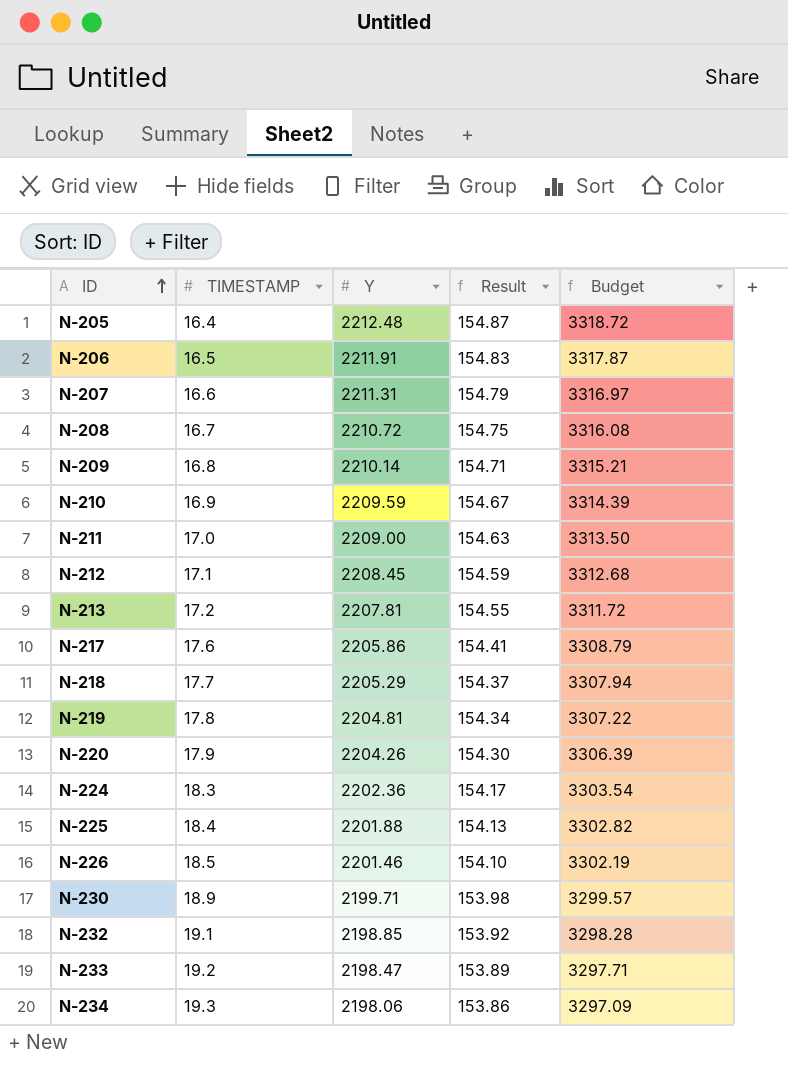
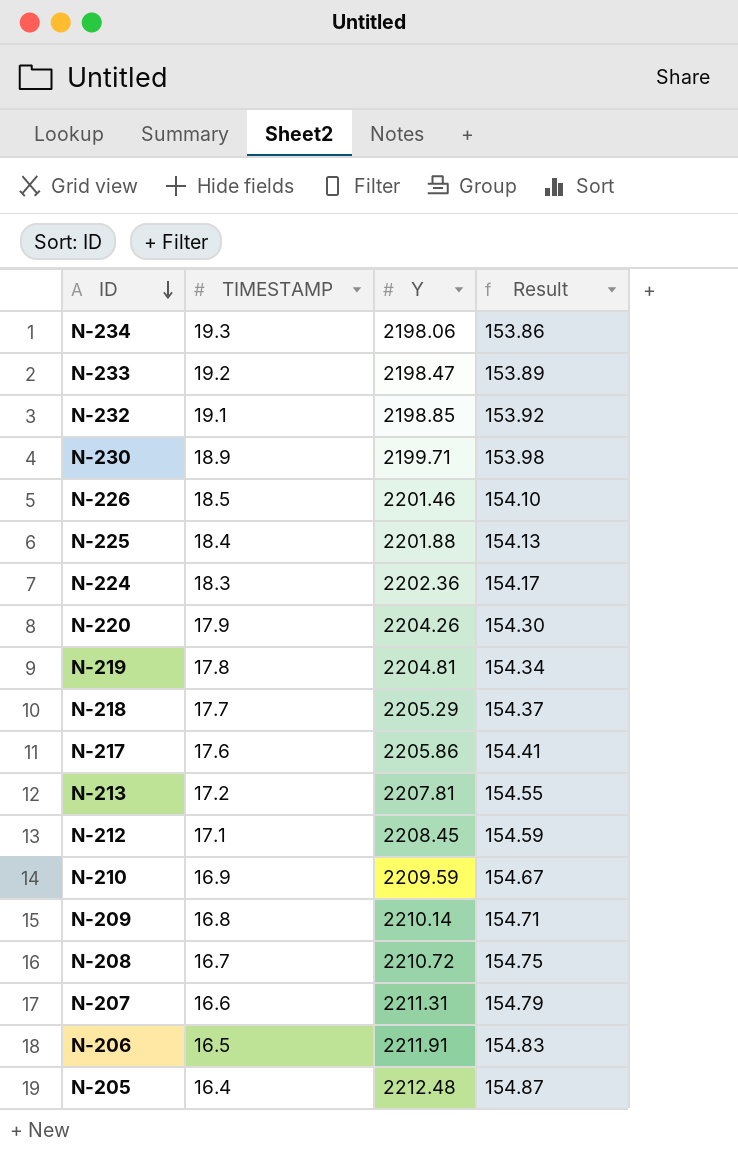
row order: ID ascending -> ID descending
column Budget | formula: [Y] * 1.5 -> none
row N-211: 17.0 | 2209.00 | 154.63 | 3313.50 -> none

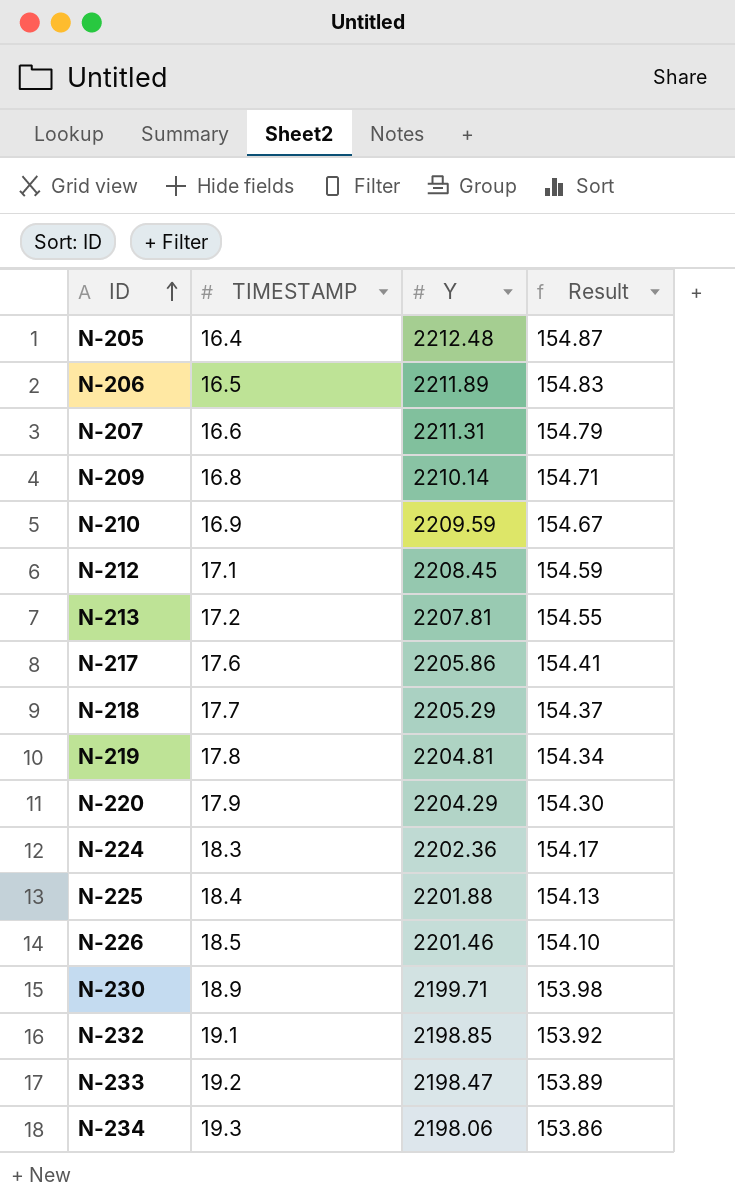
row order: ID descending -> ID ascending
row N-208: 16.7 | 2210.72 | 154.75 -> none
N-206 | Y: 2211.91 -> 2211.89
N-220 | Y: 2204.26 -> 2204.29

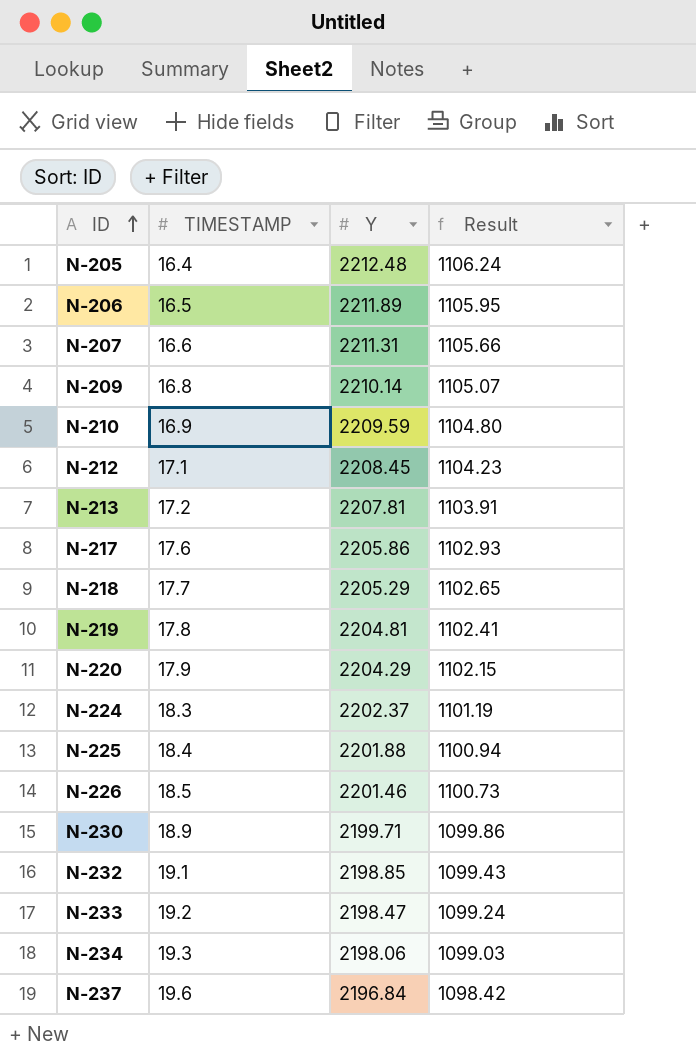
column Result | formula: [Y] * 0.07 -> [Y] * 0.5
N-224 | Y: 2202.36 -> 2202.37
row N-237: none -> 19.6 | 2196.84 | 1098.42

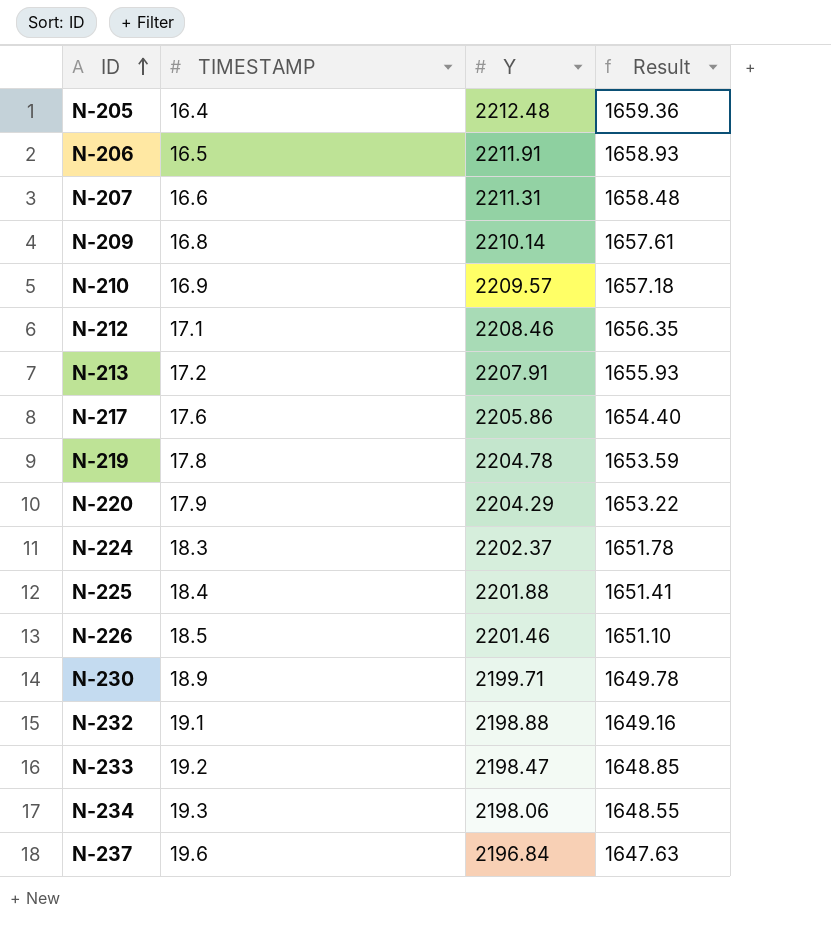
column Result | formula: [Y] * 0.5 -> [Y] * 0.75
row N-218: 17.7 | 2205.29 | 1102.65 -> none
N-206 | Y: 2211.89 -> 2211.91
N-210 | Y: 2209.59 -> 2209.57
N-212 | Y: 2208.45 -> 2208.46
N-213 | Y: 2207.81 -> 2207.91
N-219 | Y: 2204.81 -> 2204.78
N-232 | Y: 2198.85 -> 2198.88

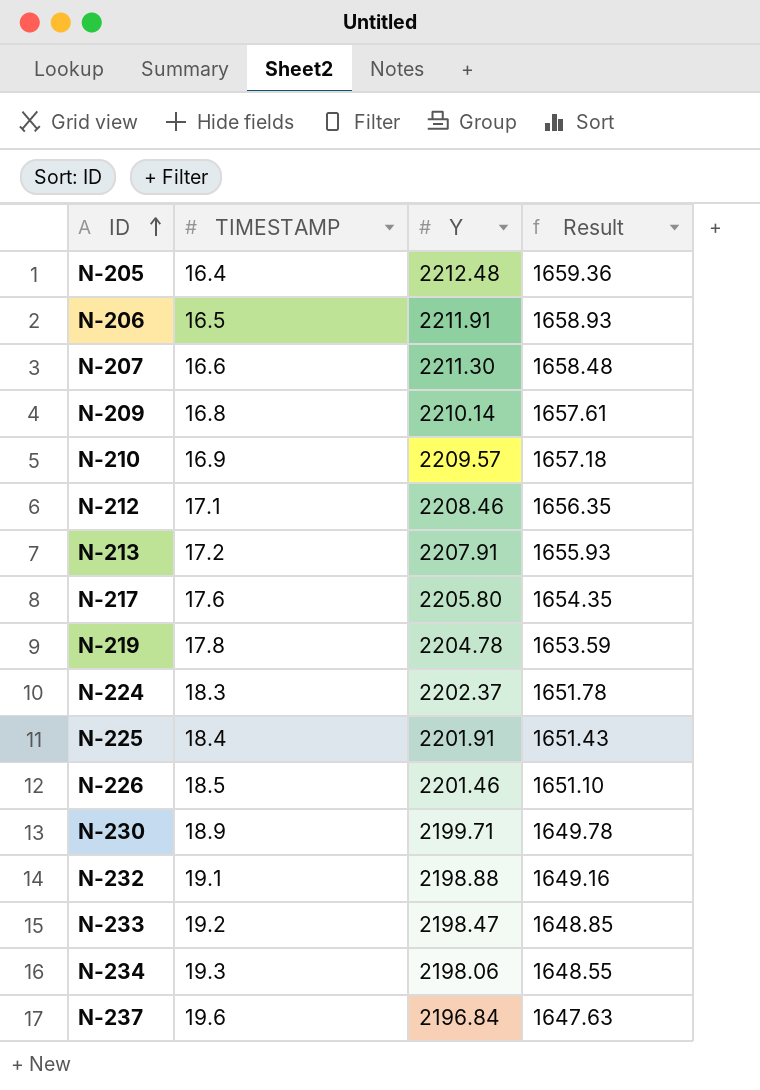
row N-220: 17.9 | 2204.29 | 1653.22 -> none
N-207 | Y: 2211.31 -> 2211.30
N-217 | Y: 2205.86 -> 2205.80
N-217 | Result: 1654.40 -> 1654.35
N-225 | Y: 2201.88 -> 2201.91
N-225 | Result: 1651.41 -> 1651.43

